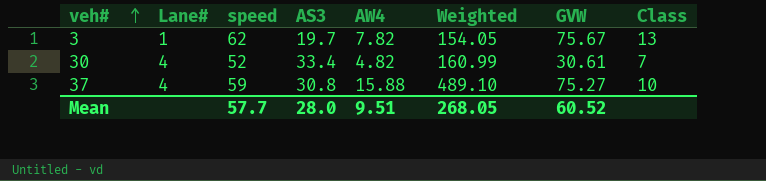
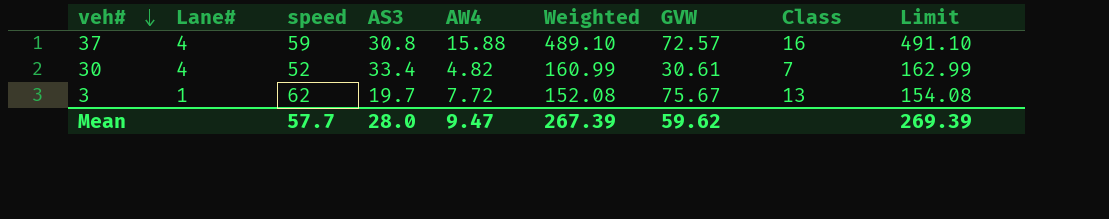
row order: veh# ascending -> veh# descending
column Limit | formula: none -> [Weighted] + 2
37 | GVW: 75.27 -> 72.57
37 | Class: 10 -> 16
3 | AW4: 7.82 -> 7.72
3 | Weighted: 154.05 -> 152.08
Mean | AW4: 9.51 -> 9.47
Mean | Weighted: 268.05 -> 267.39
Mean | GVW: 60.52 -> 59.62

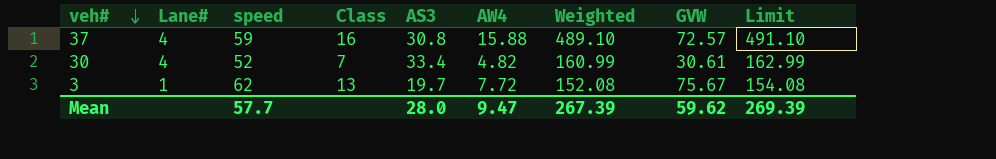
column Class | position: 8 -> 4

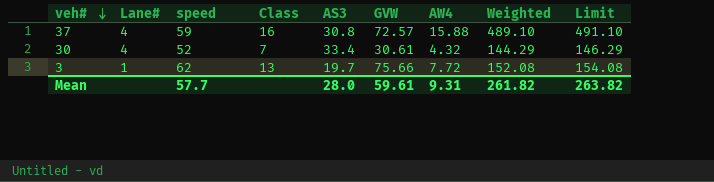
column GVW | position: 8 -> 6
30 | AW4: 4.82 -> 4.32
30 | Weighted: 160.99 -> 144.29
30 | Limit: 162.99 -> 146.29
3 | GVW: 75.67 -> 75.66
Mean | GVW: 59.62 -> 59.61
Mean | AW4: 9.47 -> 9.31
Mean | Weighted: 267.39 -> 261.82
Mean | Limit: 269.39 -> 263.82

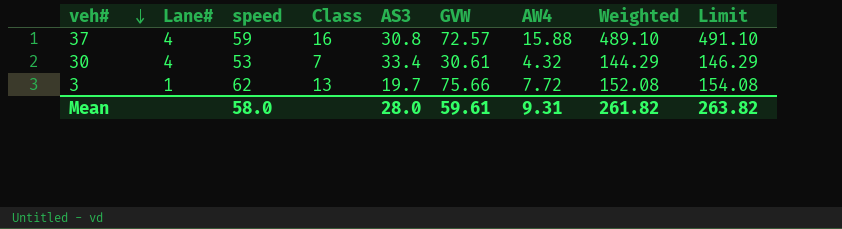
30 | speed: 52 -> 53
Mean | speed: 57.7 -> 58.0

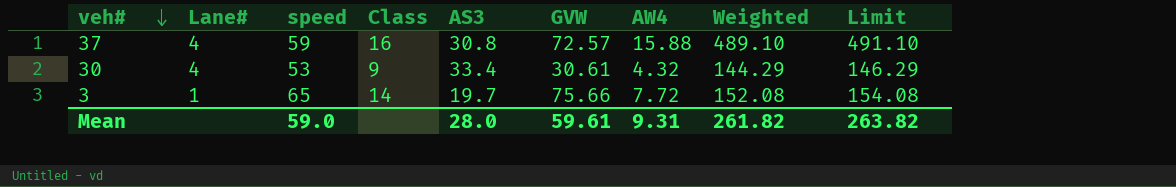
30 | Class: 7 -> 9
3 | speed: 62 -> 65
3 | Class: 13 -> 14
Mean | speed: 58.0 -> 59.0

